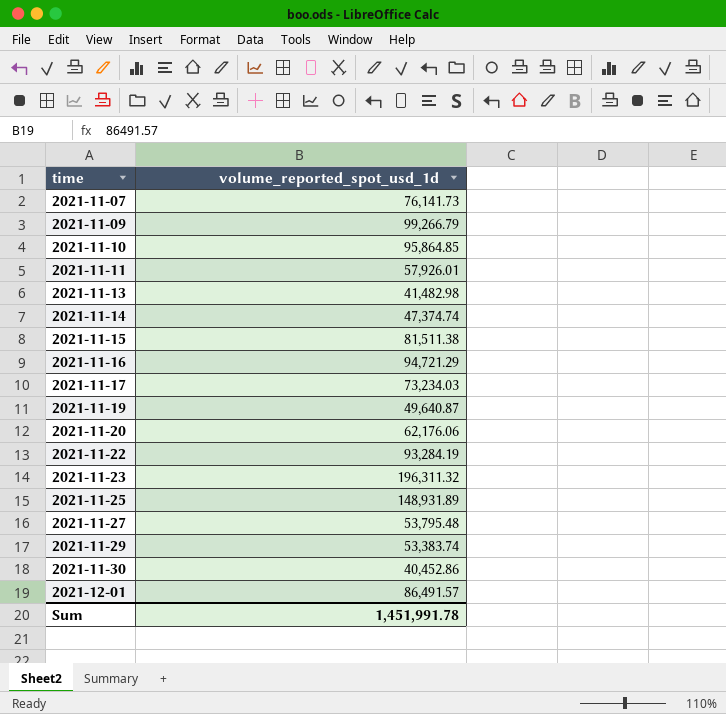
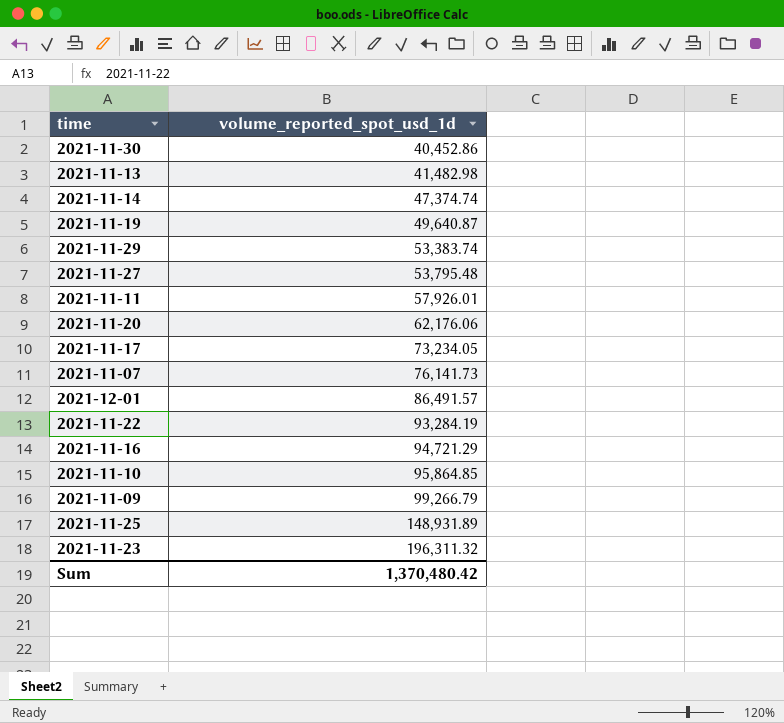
row order: time ascending -> volume_reported_spot_usd_1d ascending
row 2021-11-15: 81,511.38 -> none
2021-11-17 | volume_reported_spot_usd_1d: 73,234.03 -> 73,234.05
Sum | volume_reported_spot_usd_1d: 1,451,991.78 -> 1,370,480.42

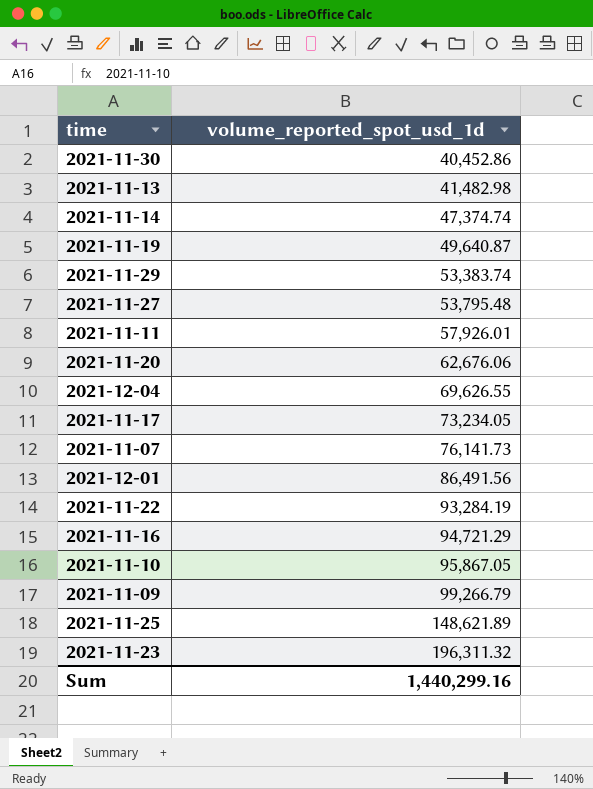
2021-11-20 | volume_reported_spot_usd_1d: 62,176.06 -> 62,676.06
row 2021-12-04: none -> 69,626.55
2021-12-01 | volume_reported_spot_usd_1d: 86,491.57 -> 86,491.56
2021-11-10 | volume_reported_spot_usd_1d: 95,864.85 -> 95,867.05
2021-11-25 | volume_reported_spot_usd_1d: 148,931.89 -> 148,621.89
Sum | volume_reported_spot_usd_1d: 1,370,480.42 -> 1,440,299.16

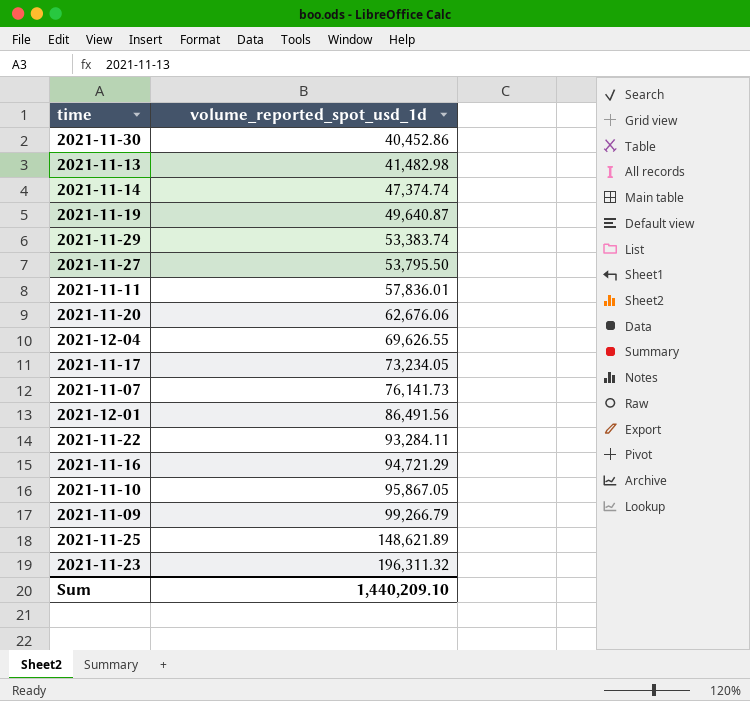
2021-11-27 | volume_reported_spot_usd_1d: 53,795.48 -> 53,795.50
2021-11-11 | volume_reported_spot_usd_1d: 57,926.01 -> 57,836.01
2021-11-22 | volume_reported_spot_usd_1d: 93,284.19 -> 93,284.11
Sum | volume_reported_spot_usd_1d: 1,440,299.16 -> 1,440,209.10

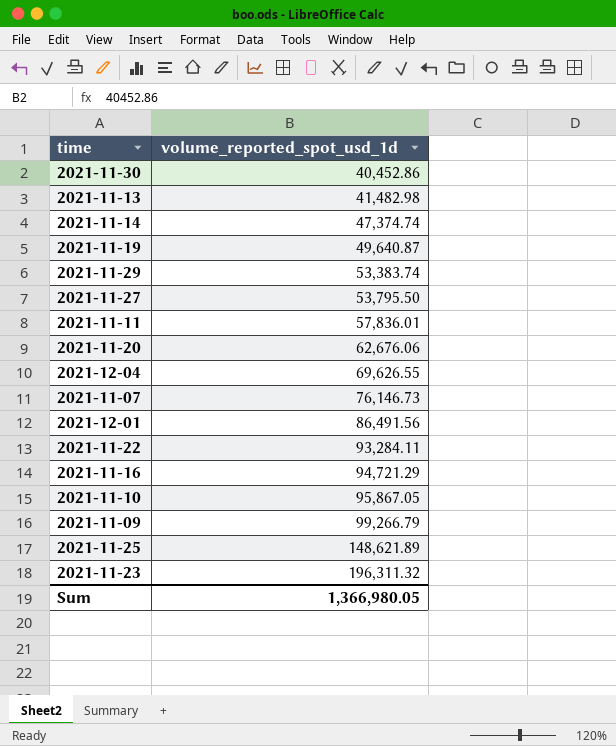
row 2021-11-17: 73,234.05 -> none
2021-11-07 | volume_reported_spot_usd_1d: 76,141.73 -> 76,146.73
Sum | volume_reported_spot_usd_1d: 1,440,209.10 -> 1,366,980.05

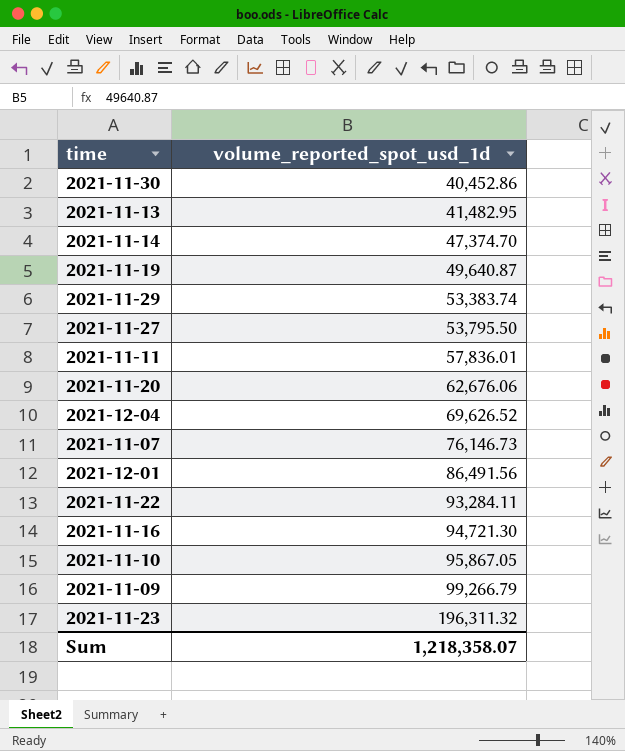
row 2021-11-25: 148,621.89 -> none
2021-11-13 | volume_reported_spot_usd_1d: 41,482.98 -> 41,482.95
2021-11-14 | volume_reported_spot_usd_1d: 47,374.74 -> 47,374.70
2021-12-04 | volume_reported_spot_usd_1d: 69,626.55 -> 69,626.52
2021-11-16 | volume_reported_spot_usd_1d: 94,721.29 -> 94,721.30
Sum | volume_reported_spot_usd_1d: 1,366,980.05 -> 1,218,358.07

